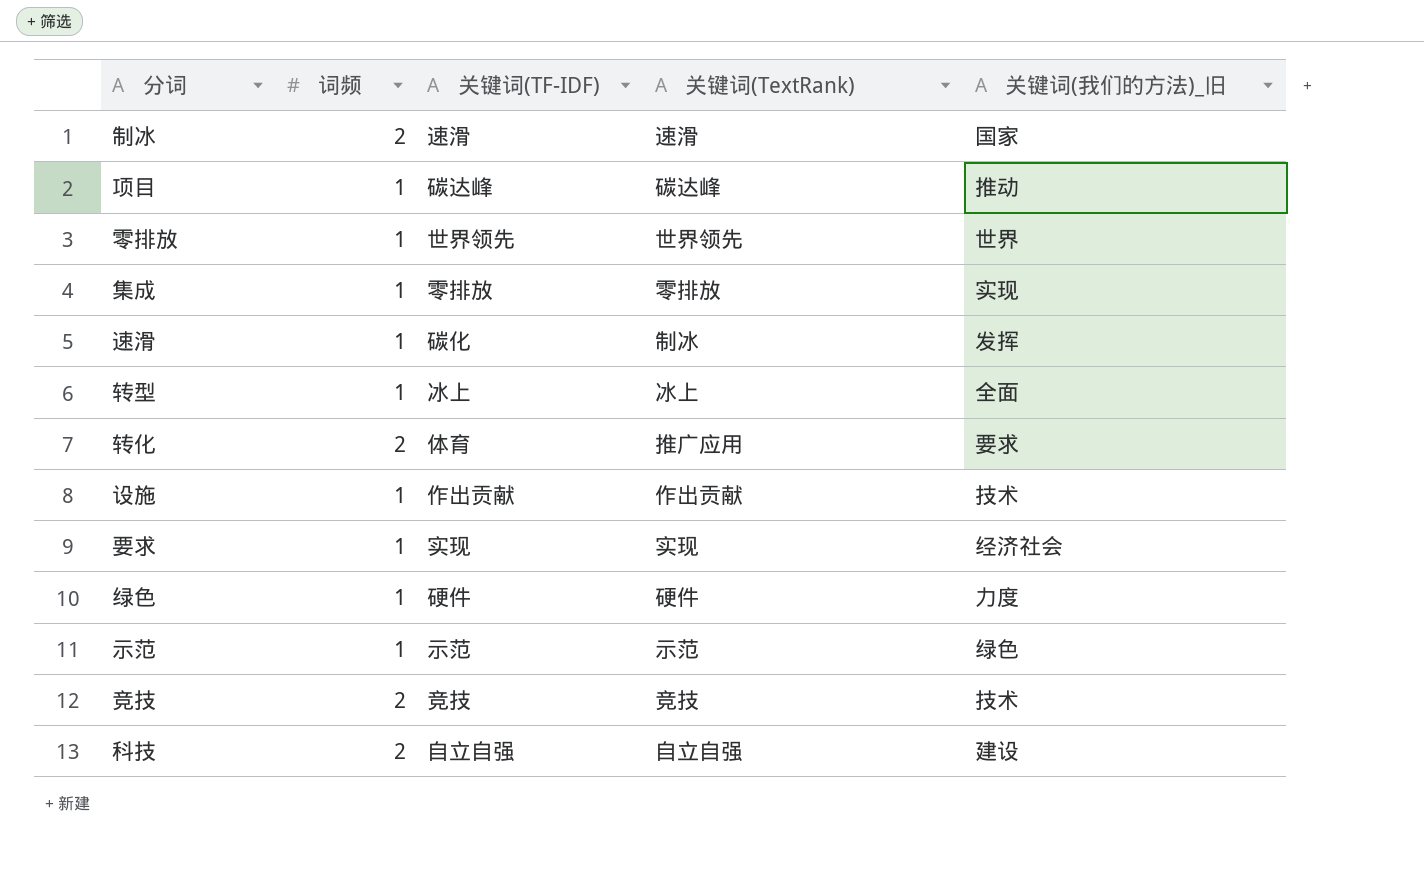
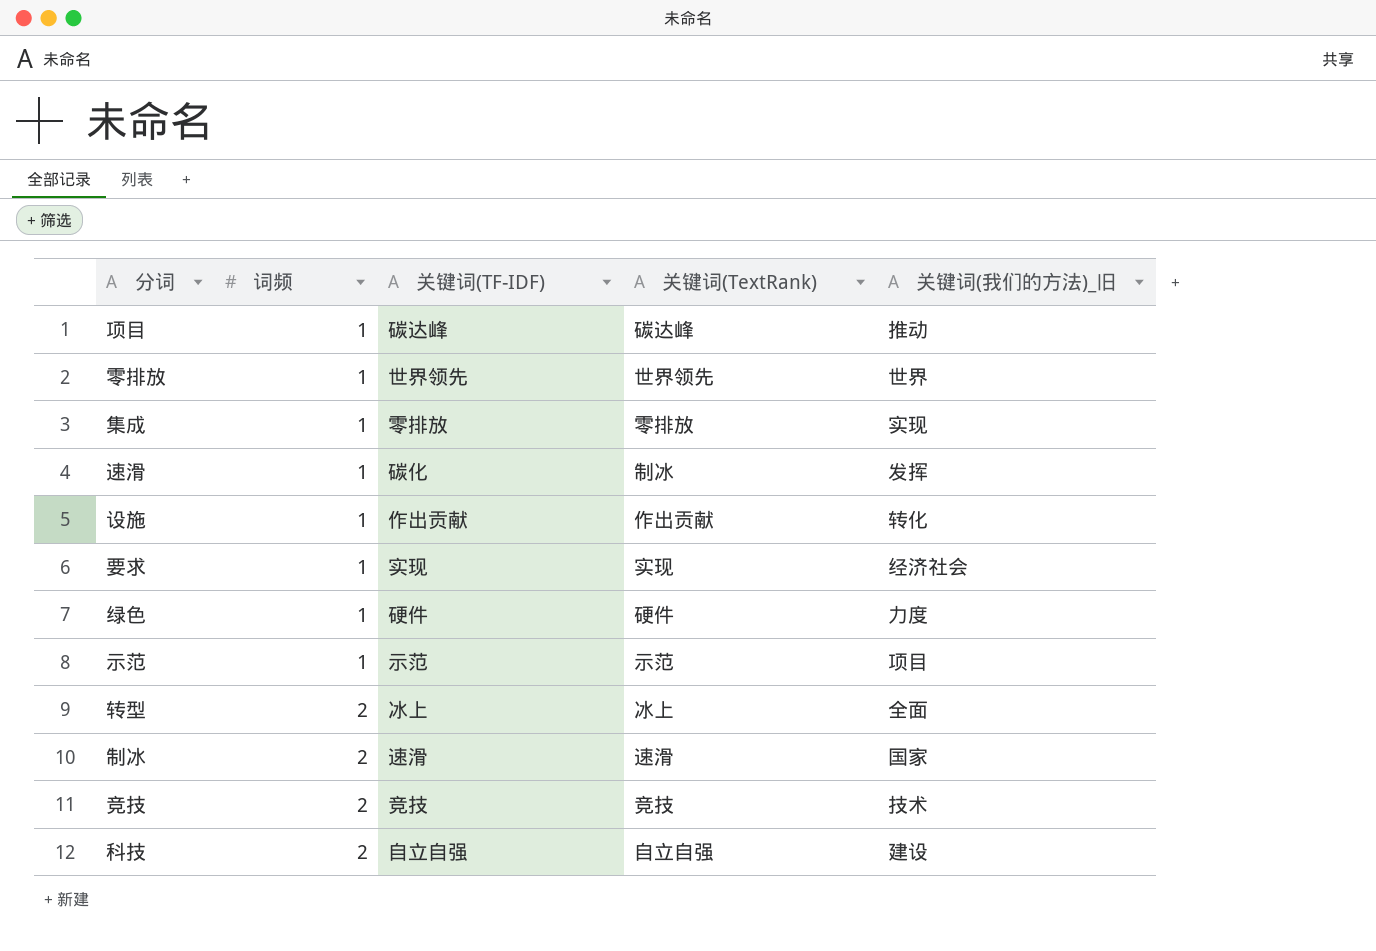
row order: none -> 词频 ascending
row 转化: 2 | 体育 | 推广应用 | 要求 -> none
设施 | 关键词(我们的方法)_旧: 技术 -> 转化
示范 | 关键词(我们的方法)_旧: 绿色 -> 项目
转型 | 词频: 1 -> 2

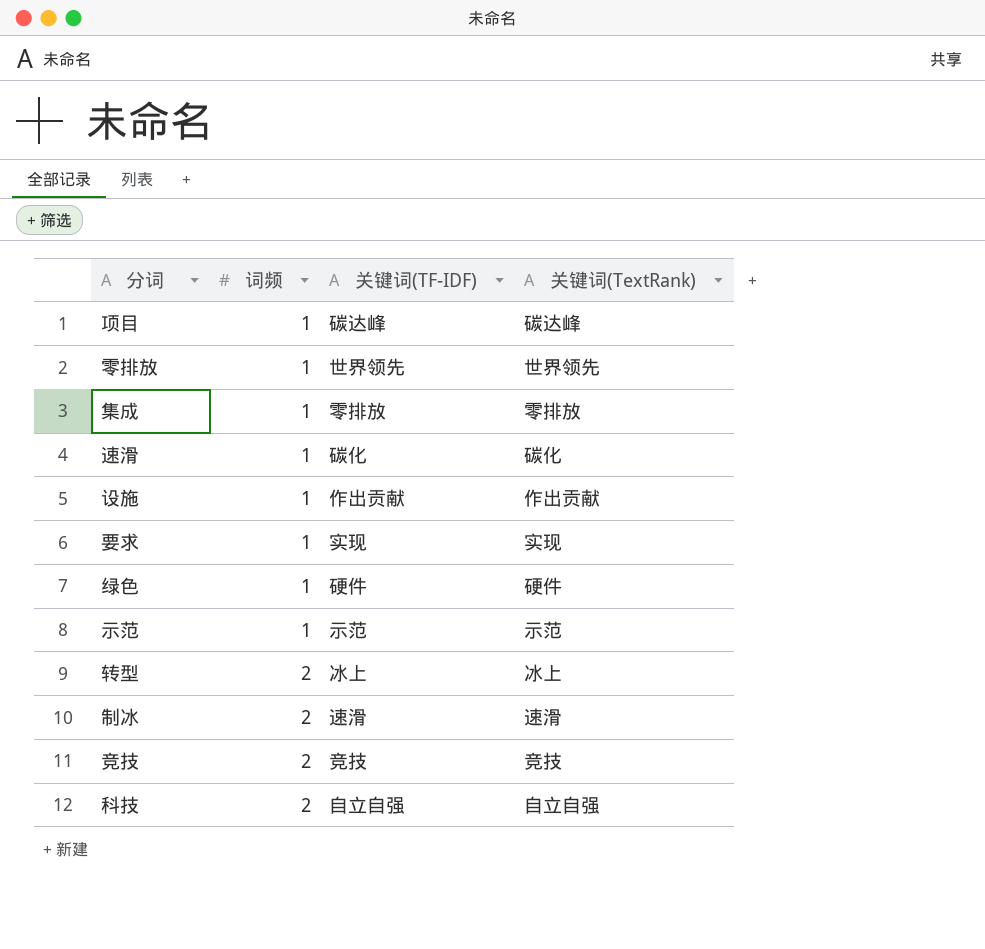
column 关键词(我们的方法)_旧 | position: 5 -> none
速滑 | 关键词(TextRank): 制冰 -> 碳化

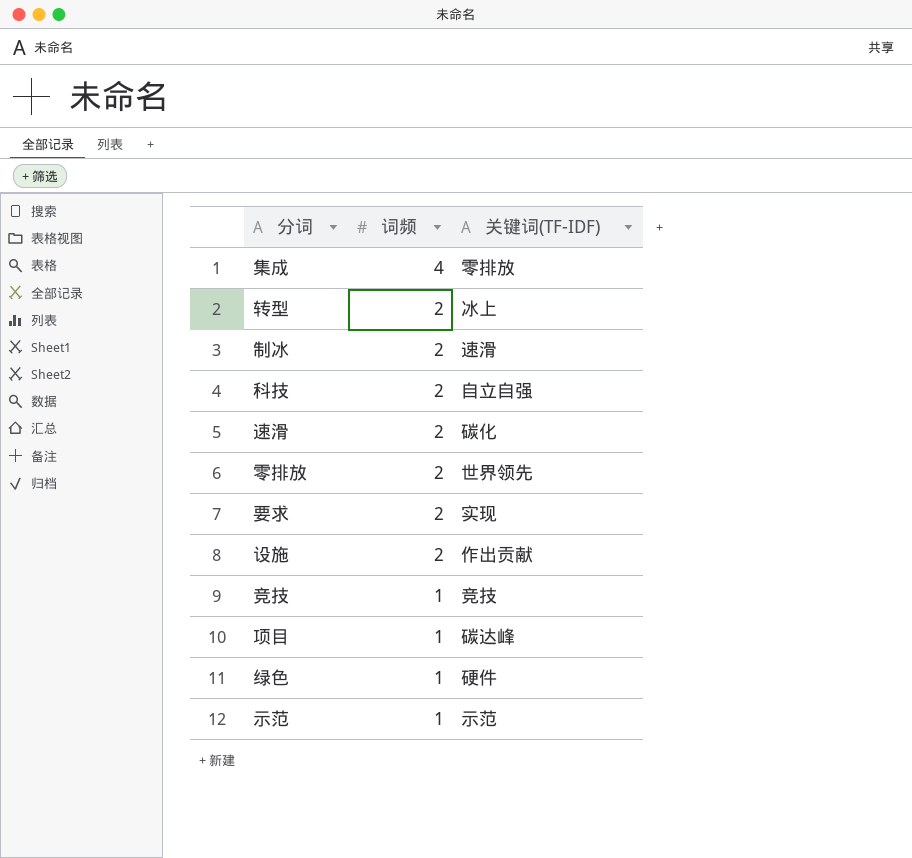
row order: 词频 ascending -> 词频 descending
column 关键词(TextRank) | position: 4 -> none
集成 | 词频: 1 -> 4
速滑 | 词频: 1 -> 2
零排放 | 词频: 1 -> 2
要求 | 词频: 1 -> 2
设施 | 词频: 1 -> 2
竞技 | 词频: 2 -> 1

